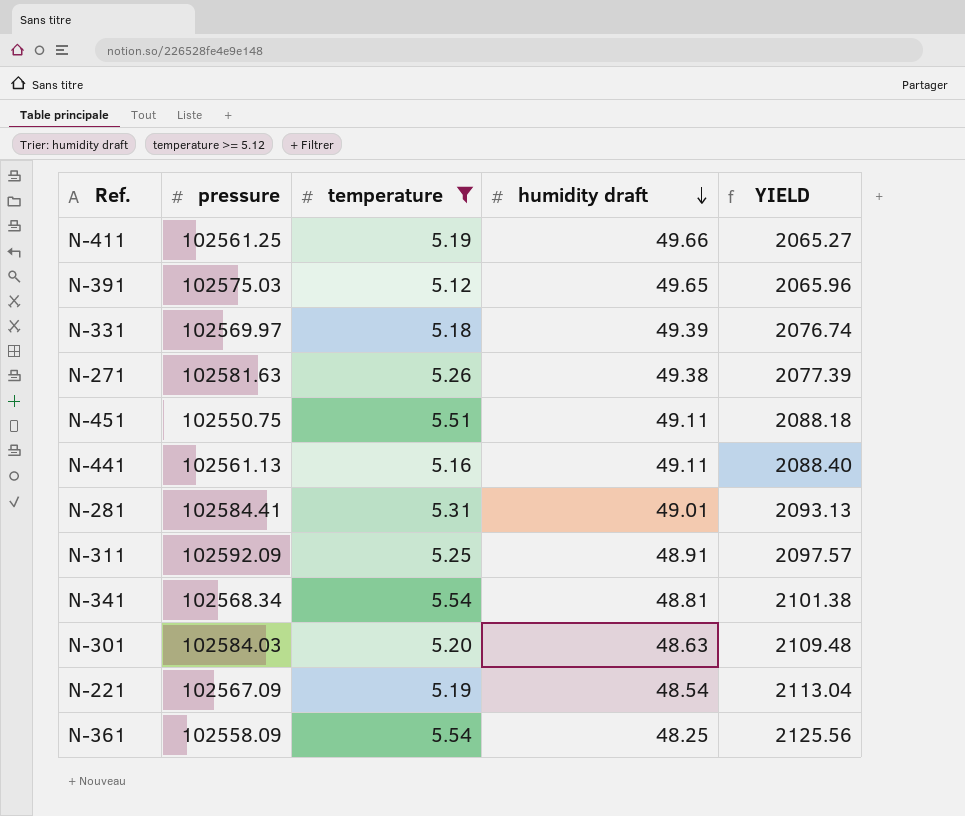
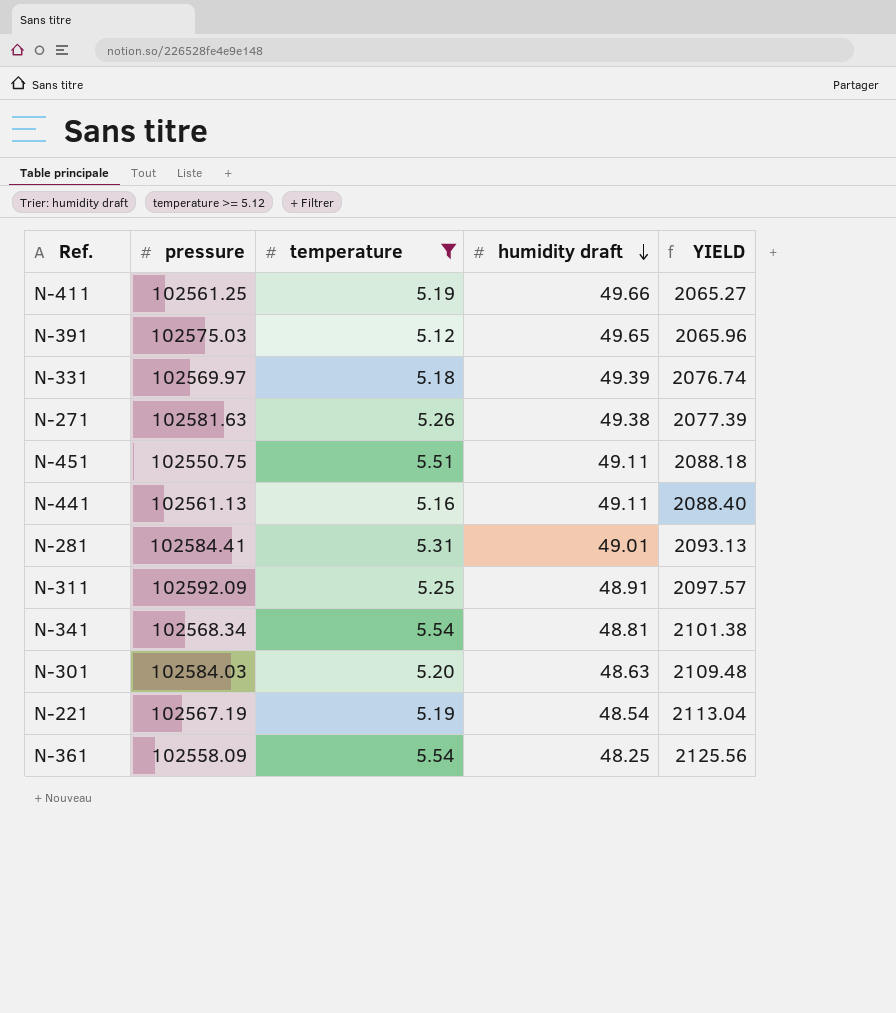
N-221 | pressure: 102567.09 -> 102567.19

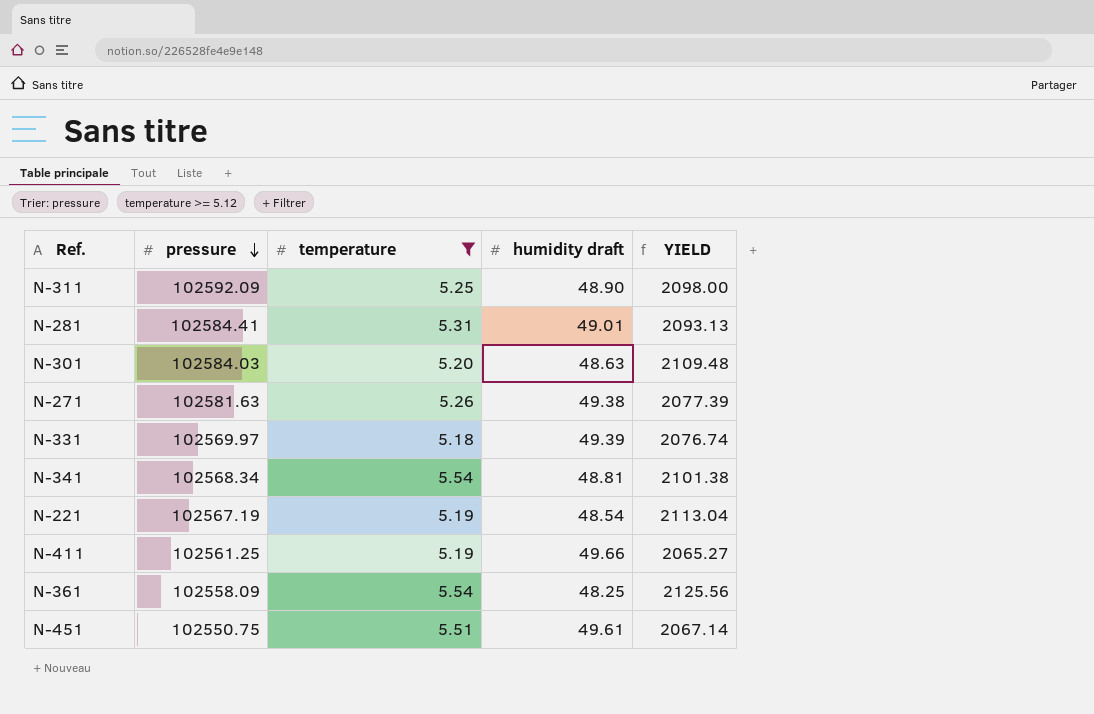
row order: humidity draft descending -> pressure descending
row N-391: 102575.03 | 5.12 | 49.65 | 2065.96 -> none
row N-441: 102561.13 | 5.16 | 49.11 | 2088.40 -> none
N-311 | humidity draft: 48.91 -> 48.90
N-311 | YIELD: 2097.57 -> 2098.00
N-451 | humidity draft: 49.11 -> 49.61
N-451 | YIELD: 2088.18 -> 2067.14

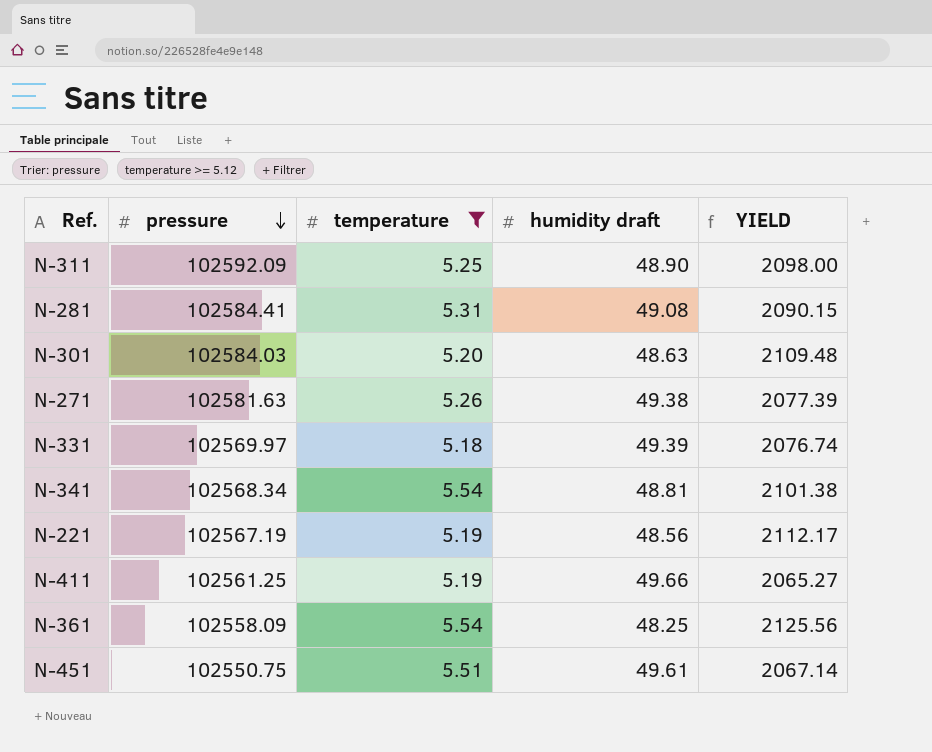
N-281 | humidity draft: 49.01 -> 49.08
N-281 | YIELD: 2093.13 -> 2090.15
N-221 | humidity draft: 48.54 -> 48.56
N-221 | YIELD: 2113.04 -> 2112.17

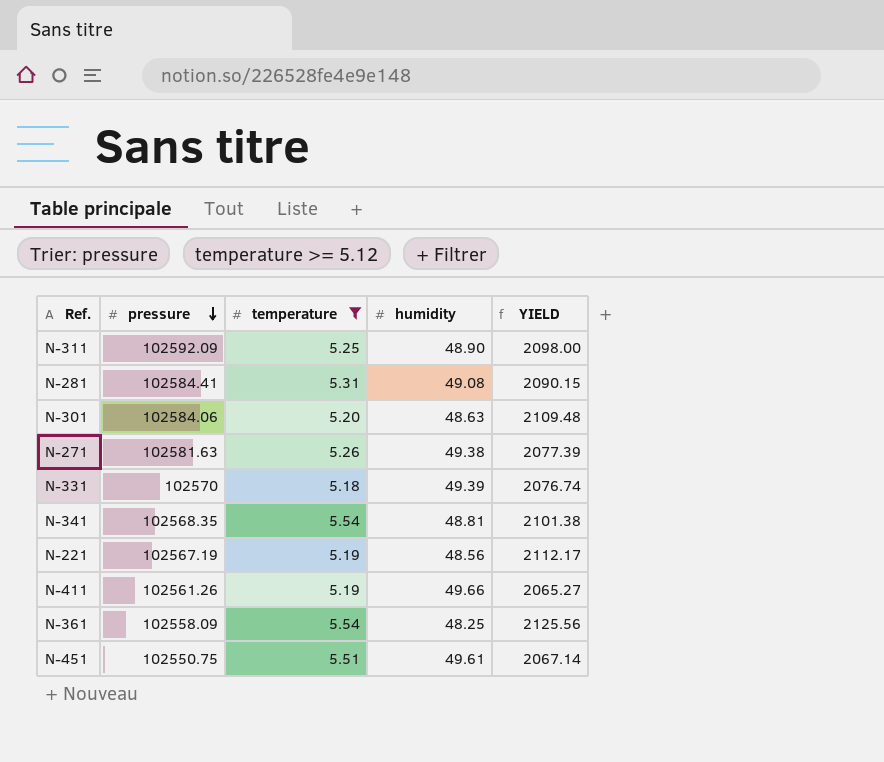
column name: humidity draft -> humidity
N-301 | pressure: 102584.03 -> 102584.06
N-331 | pressure: 102569.97 -> 102570
N-341 | pressure: 102568.34 -> 102568.35
N-411 | pressure: 102561.25 -> 102561.26

